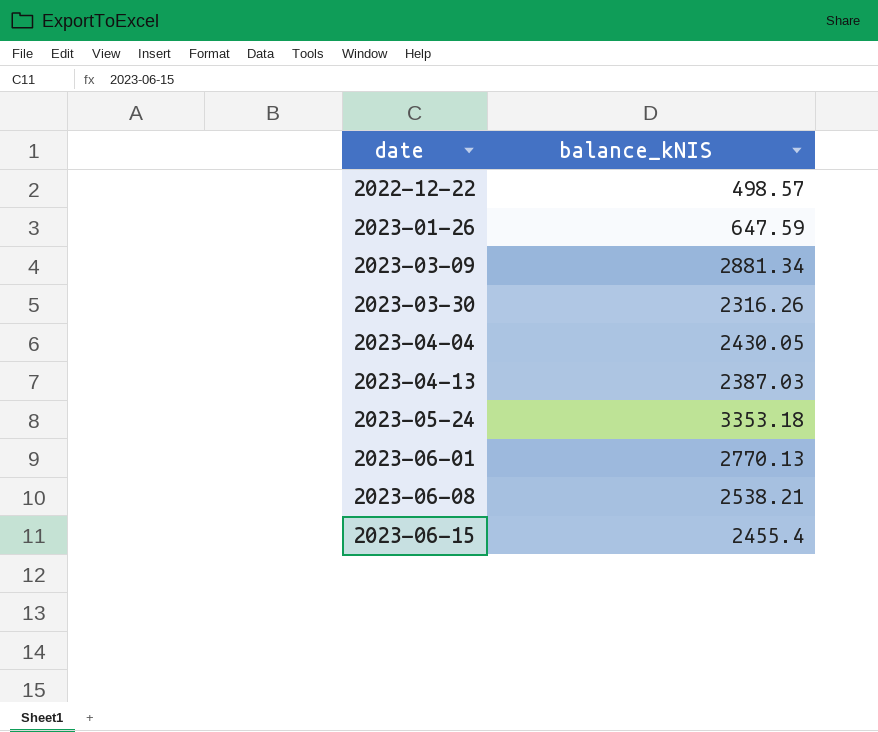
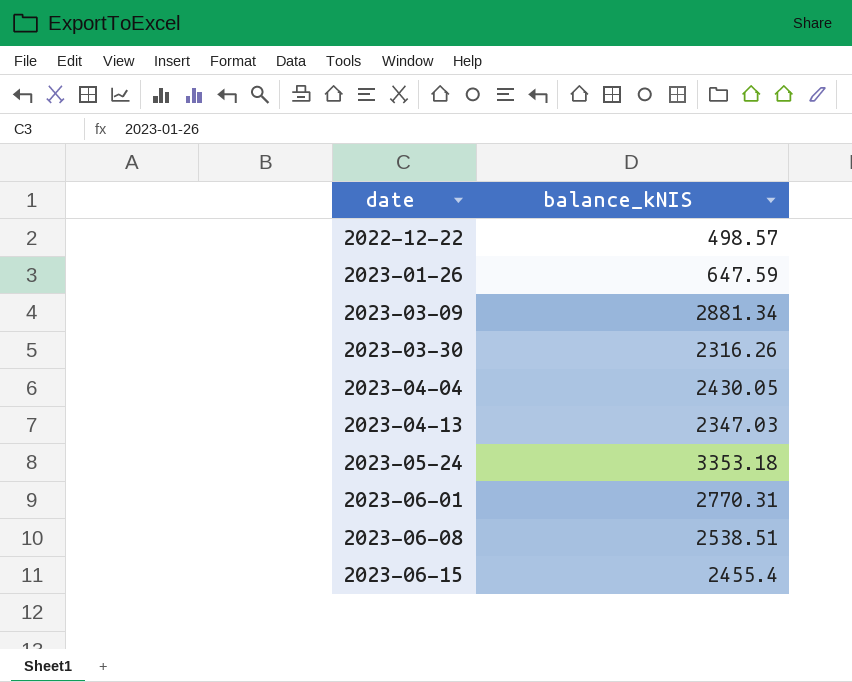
2023-04-13 | balance_kNIS: 2387.03 -> 2347.03
2023-06-01 | balance_kNIS: 2770.13 -> 2770.31
2023-06-08 | balance_kNIS: 2538.21 -> 2538.51

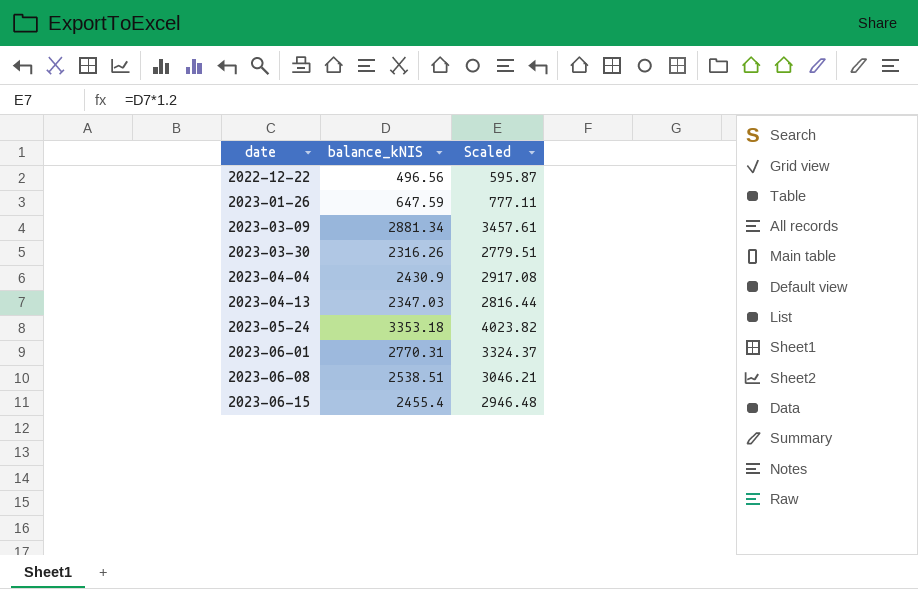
column Scaled | formula: none -> [balance_kNIS] * 1.2
2022-12-22 | balance_kNIS: 498.57 -> 496.56
2023-04-04 | balance_kNIS: 2430.05 -> 2430.9

